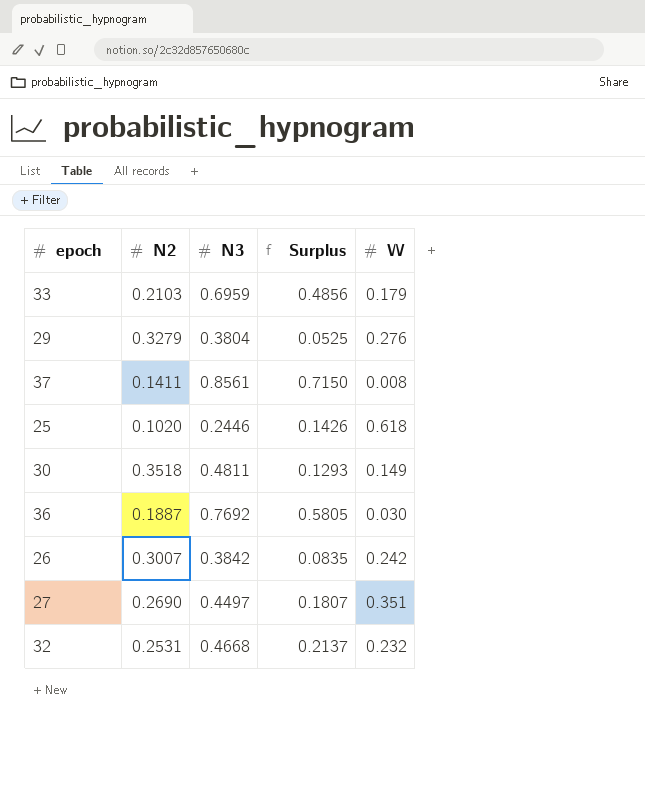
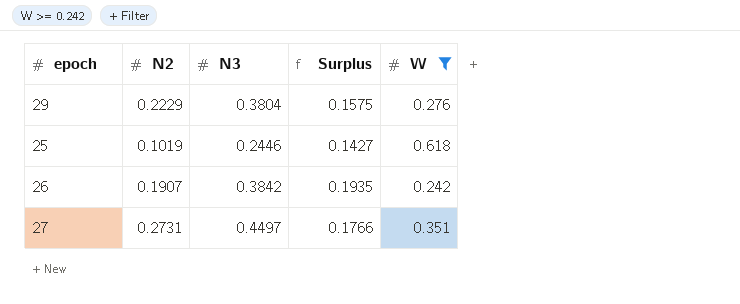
filter: none -> W >= 0.242
29 | N2: 0.3279 -> 0.2229
29 | Surplus: 0.0525 -> 0.1575
25 | N2: 0.1020 -> 0.1019
25 | Surplus: 0.1426 -> 0.1427
26 | N2: 0.3007 -> 0.1907
26 | Surplus: 0.0835 -> 0.1935
27 | N2: 0.2690 -> 0.2731
27 | Surplus: 0.1807 -> 0.1766

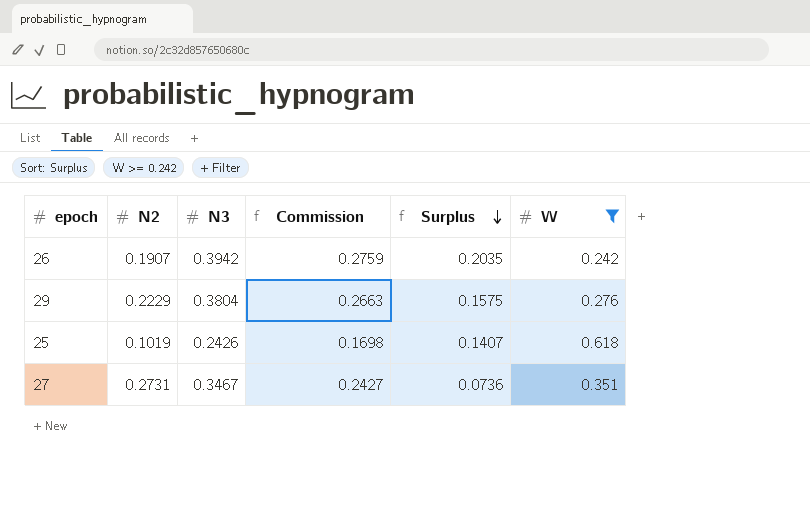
row order: none -> Surplus descending
column Commission | formula: none -> [N3] * 0.7
26 | N3: 0.3842 -> 0.3942
26 | Surplus: 0.1935 -> 0.2035
25 | N3: 0.2446 -> 0.2426
25 | Surplus: 0.1427 -> 0.1407
27 | N3: 0.4497 -> 0.3467
27 | Surplus: 0.1766 -> 0.0736

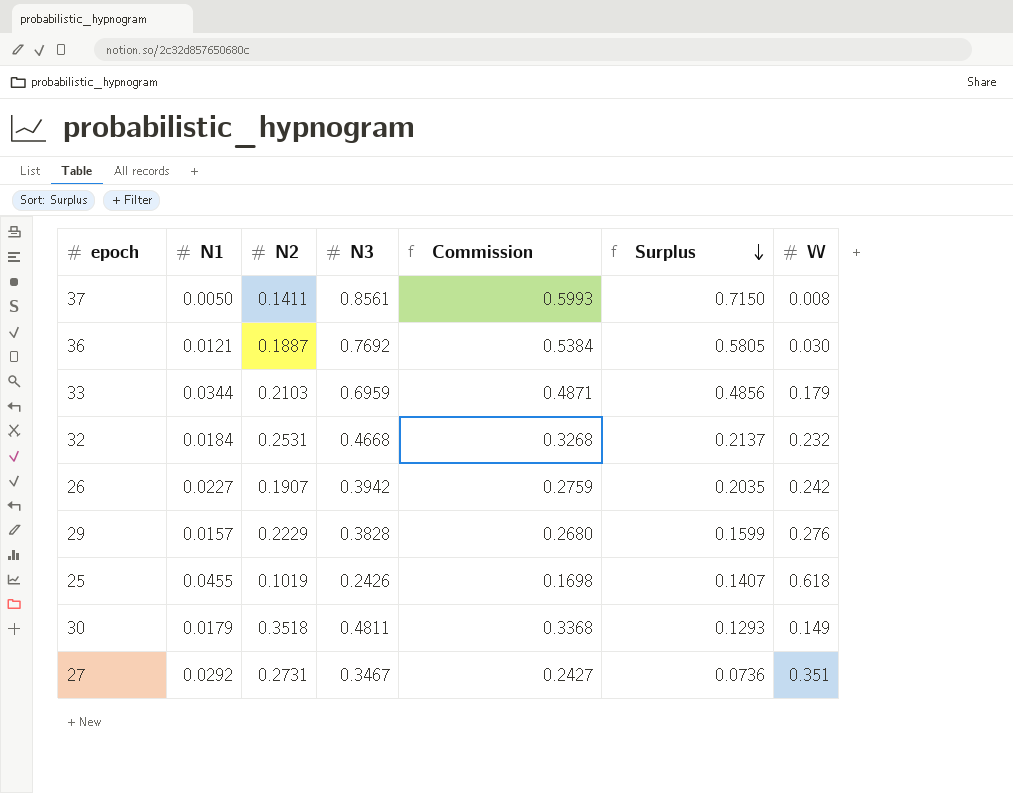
filter: W >= 0.242 -> none
column N1 | position: none -> 2
29 | N3: 0.3804 -> 0.3828
29 | Commission: 0.2663 -> 0.2680
29 | Surplus: 0.1575 -> 0.1599

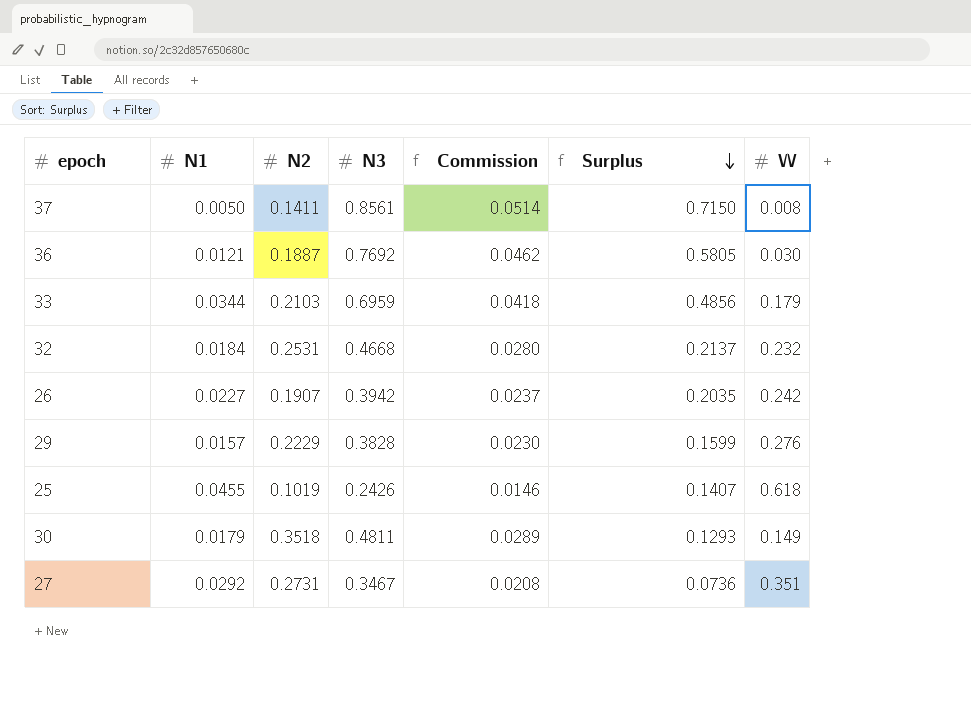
column Commission | formula: [N3] * 0.7 -> [N3] * 0.06

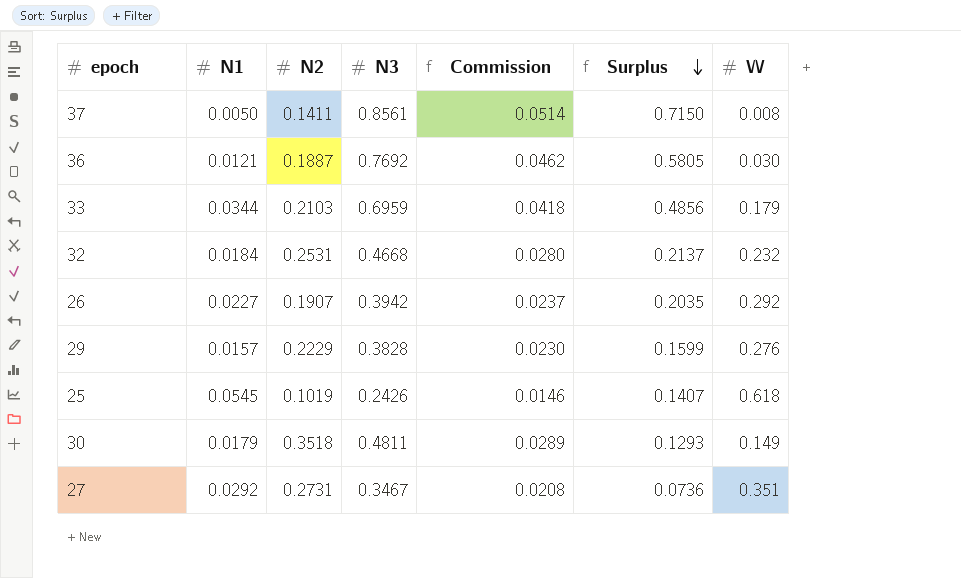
26 | W: 0.242 -> 0.292
25 | N1: 0.0455 -> 0.0545

